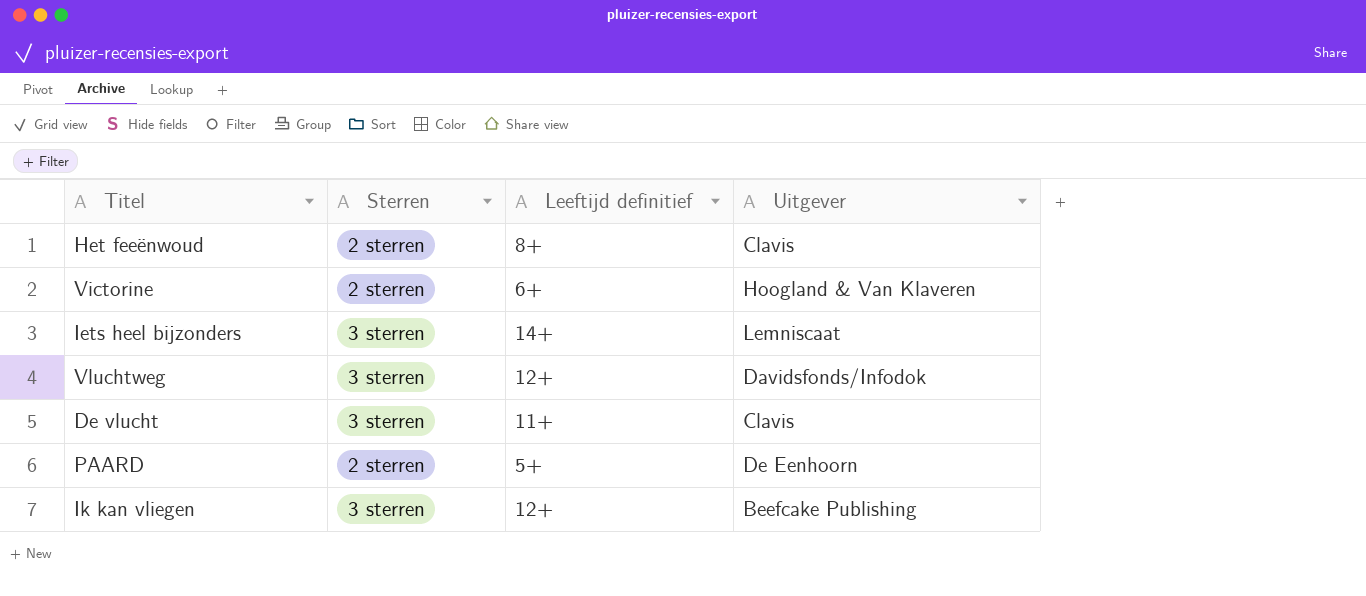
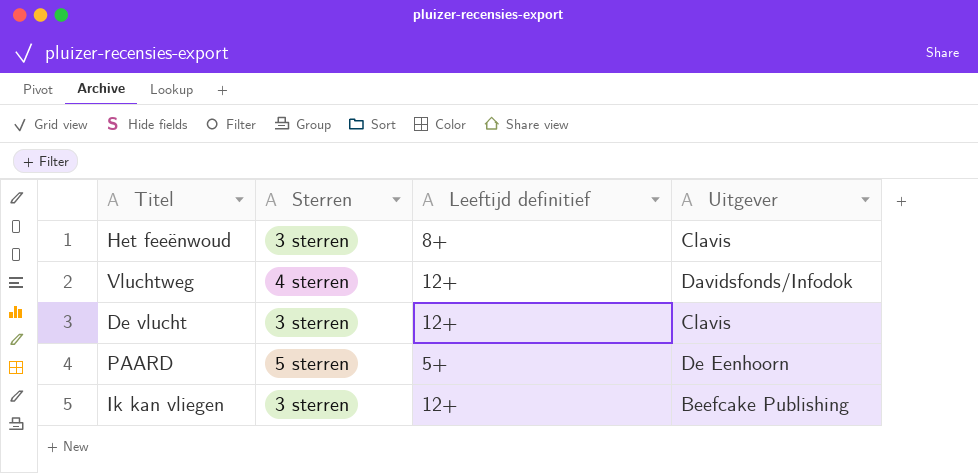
row Victorine: 2 sterren | 6+ | Hoogland & Van Klaveren -> none
row Iets heel bijzonders: 3 sterren | 14+ | Lemniscaat -> none
Het feeënwoud | Sterren: 2 sterren -> 3 sterren
Vluchtweg | Sterren: 3 sterren -> 4 sterren
De vlucht | Leeftijd definitief: 11+ -> 12+
PAARD | Sterren: 2 sterren -> 5 sterren

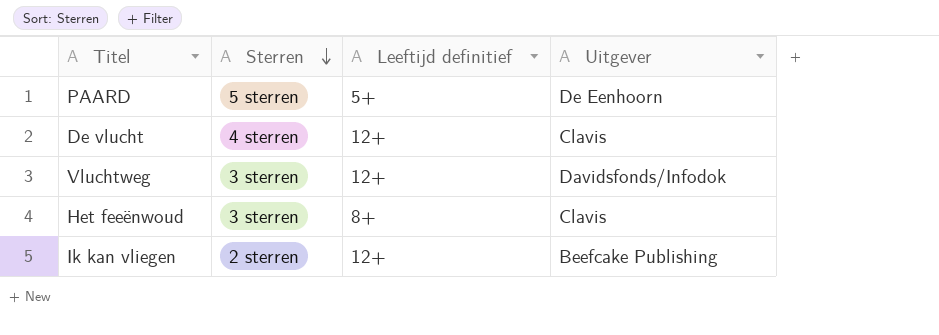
row order: none -> Sterren descending
De vlucht | Sterren: 3 sterren -> 4 sterren
Vluchtweg | Sterren: 4 sterren -> 3 sterren
Ik kan vliegen | Sterren: 3 sterren -> 2 sterren

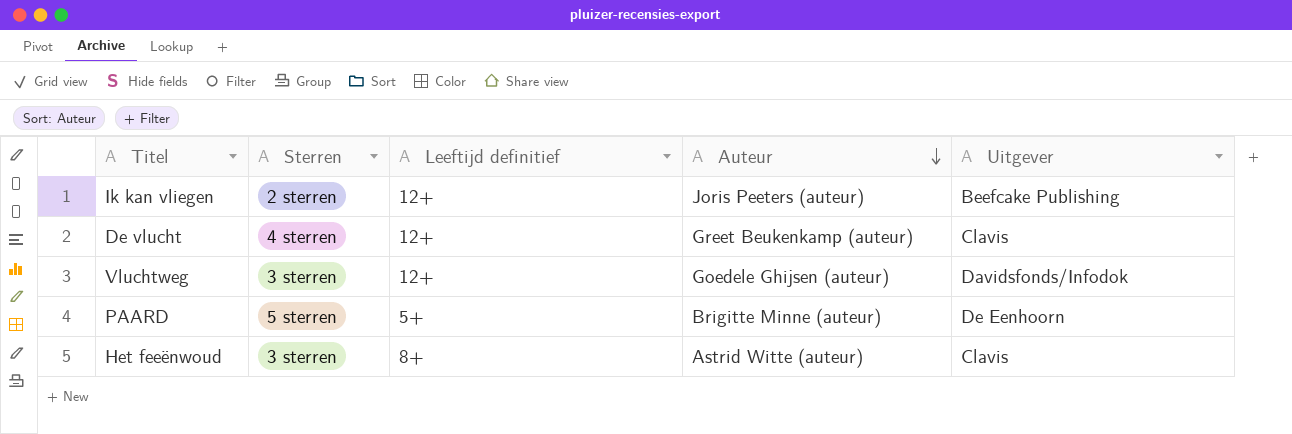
row order: Sterren descending -> Auteur descending
column Auteur | position: none -> 4

